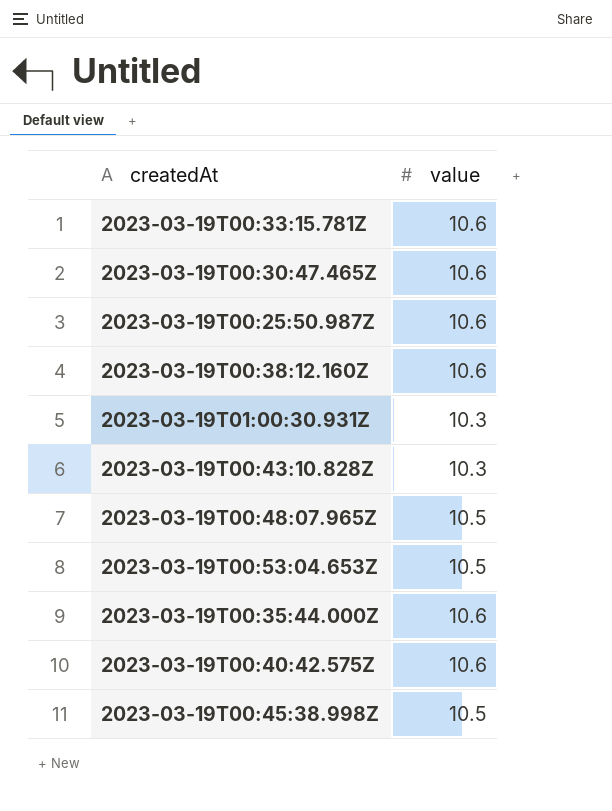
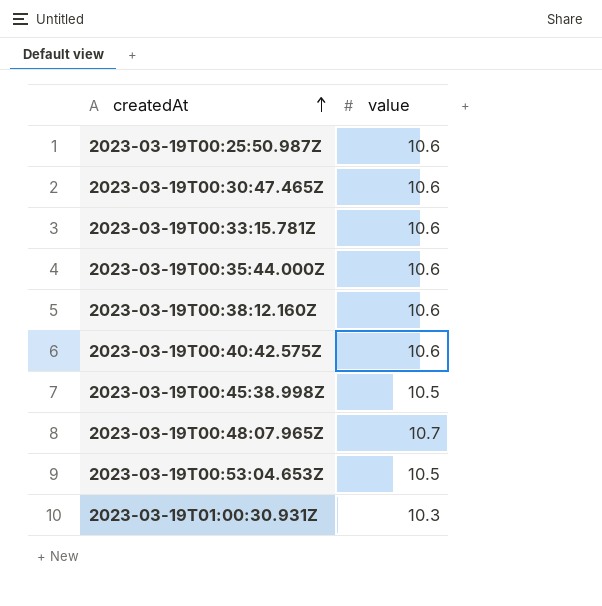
row order: none -> createdAt ascending
row 2023-03-19T00:43:10.828Z: 10.3 -> none
2023-03-19T00:48:07.965Z | value: 10.5 -> 10.7

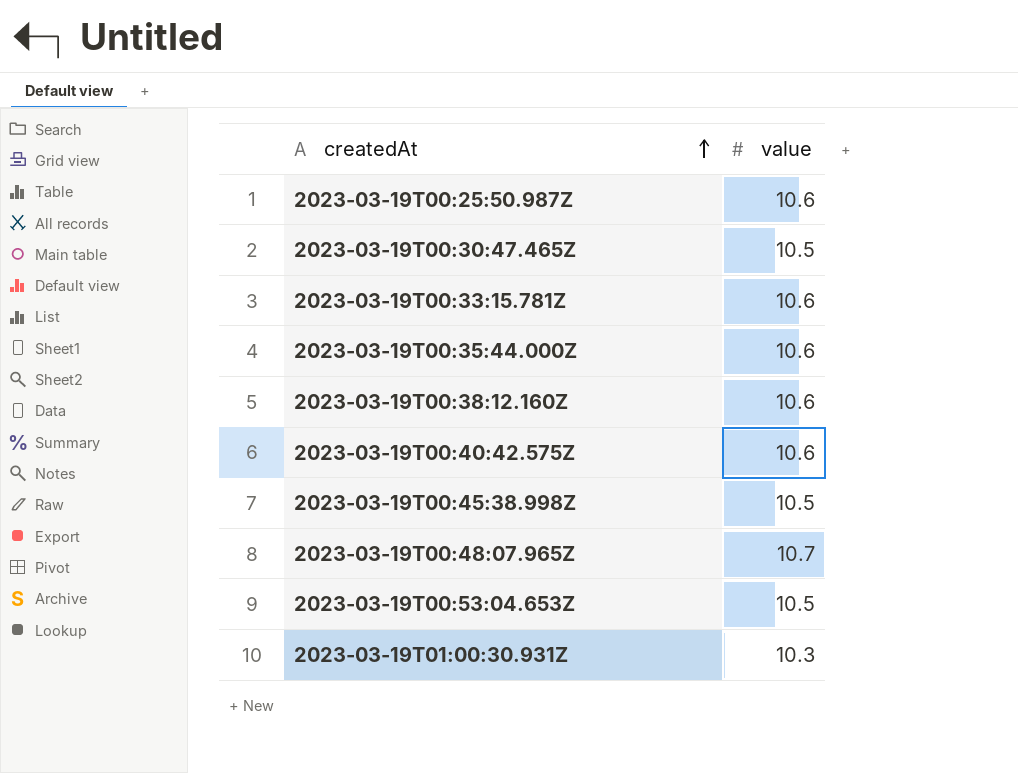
2023-03-19T00:30:47.465Z | value: 10.6 -> 10.5

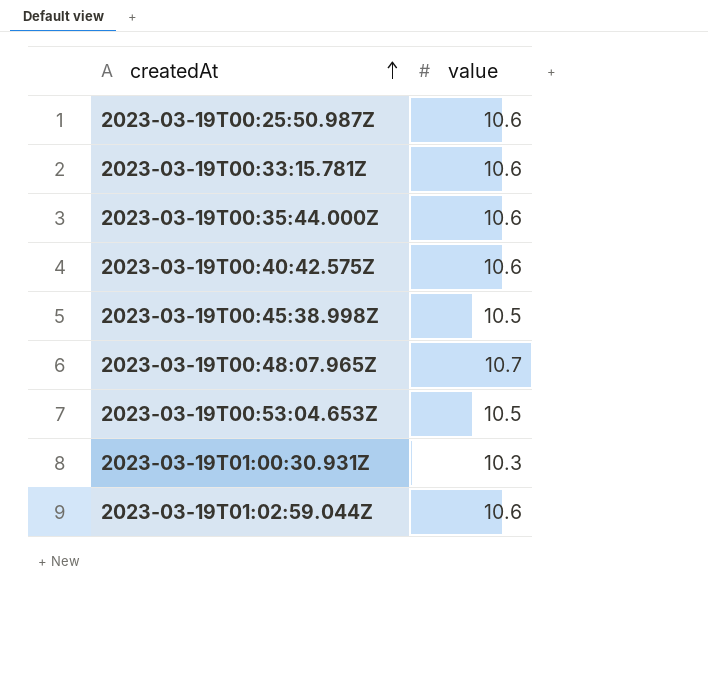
row 2023-03-19T00:30:47.465Z: 10.5 -> none
row 2023-03-19T00:38:12.160Z: 10.6 -> none
row 2023-03-19T01:02:59.044Z: none -> 10.6

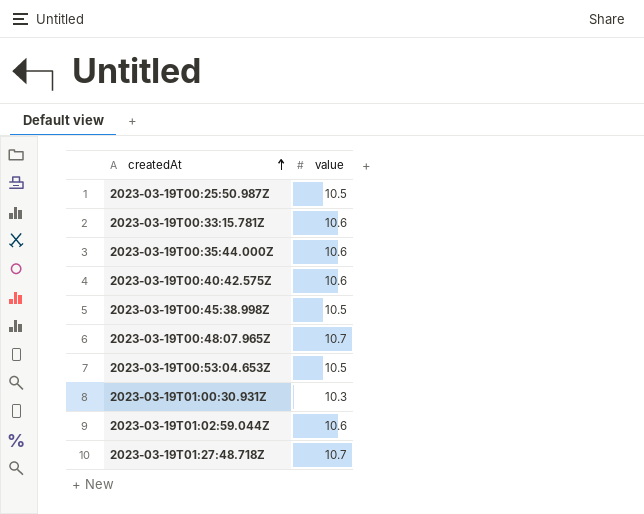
2023-03-19T00:25:50.987Z | value: 10.6 -> 10.5
row 2023-03-19T01:27:48.718Z: none -> 10.7

